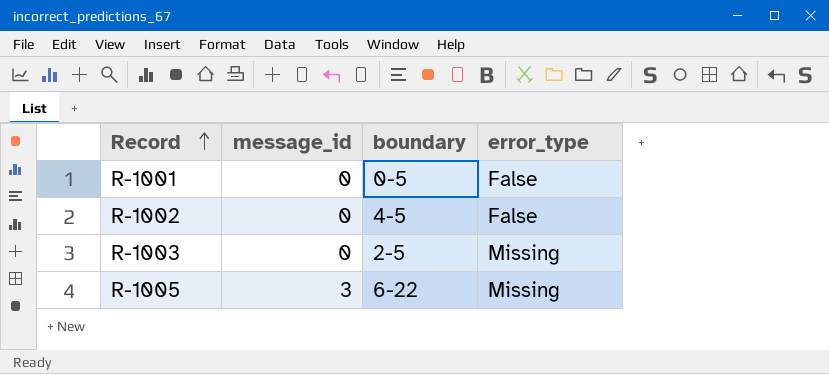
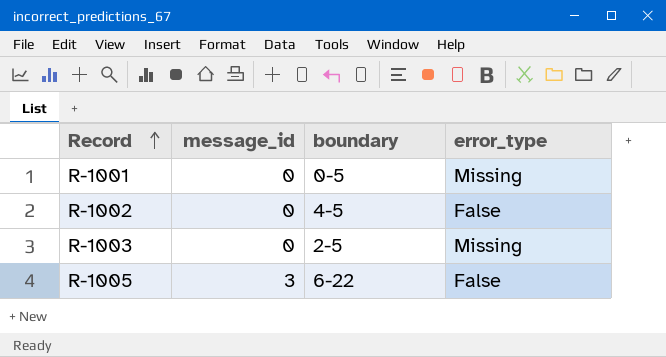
R-1001 | error_type: False -> Missing
R-1005 | error_type: Missing -> False

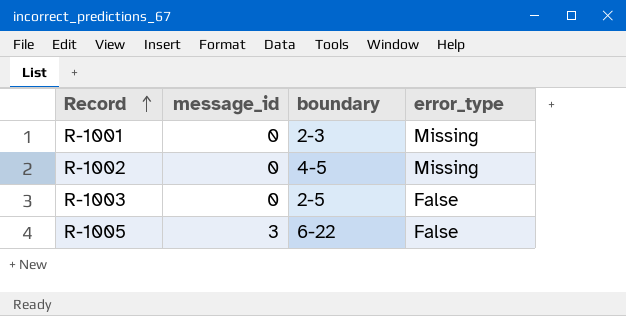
R-1001 | boundary: 0-5 -> 2-3
R-1002 | error_type: False -> Missing
R-1003 | error_type: Missing -> False

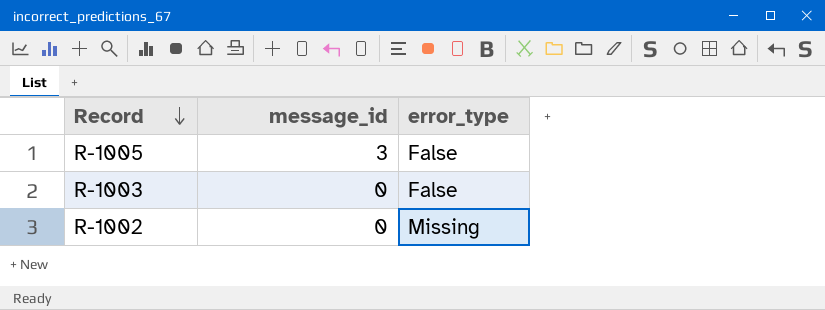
row order: Record ascending -> Record descending
column boundary | position: 3 -> none
row R-1001: 0 | 2-3 | Missing -> none

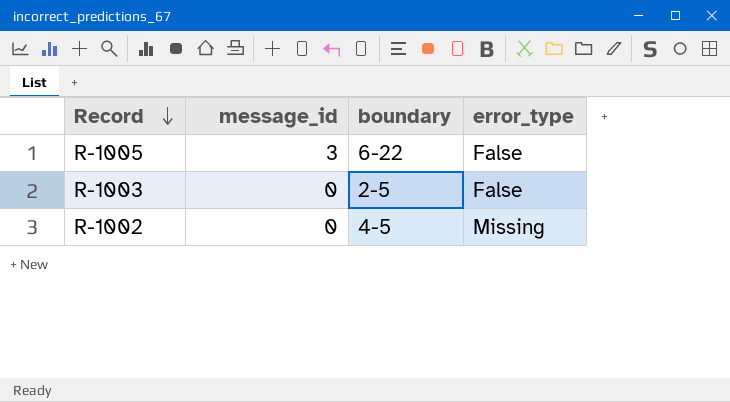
column boundary | position: none -> 3

